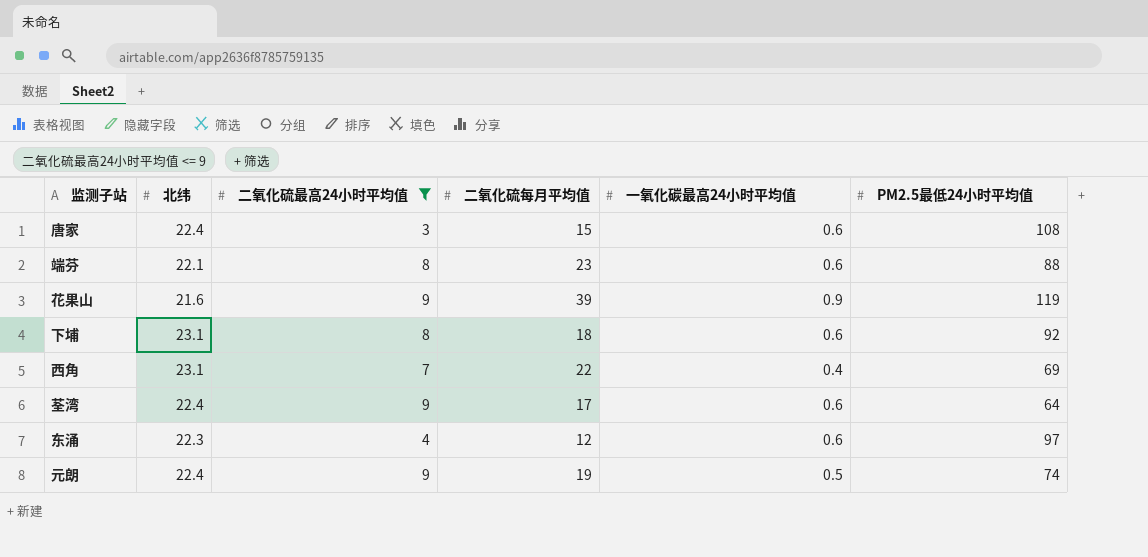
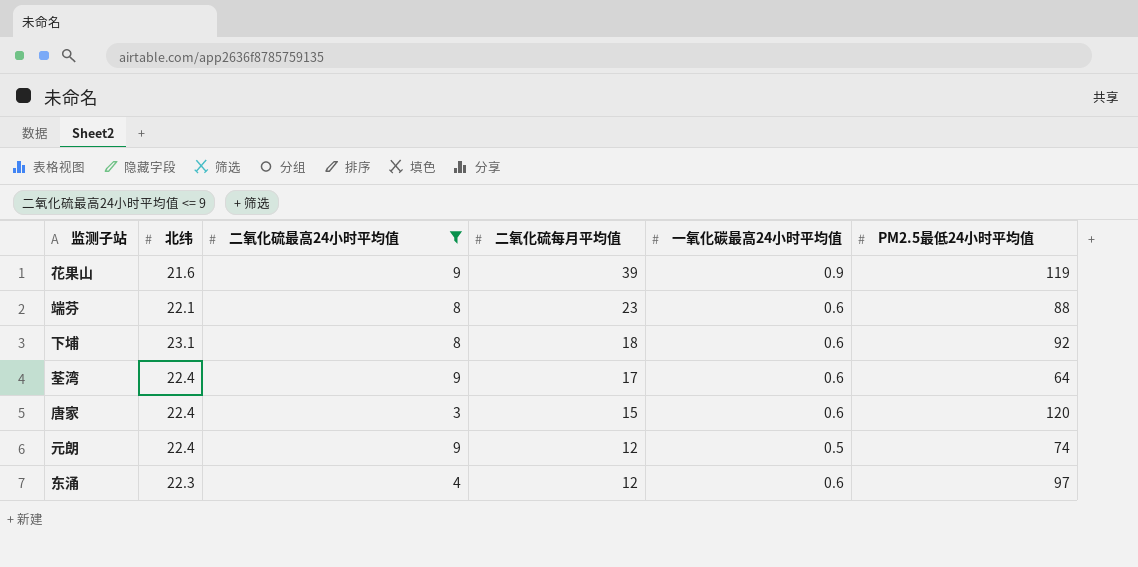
row order: none -> 二氧化硫每月平均值 descending
row 西角: 23.1 | 7 | 22 | 0.4 | 69 -> none
唐家 | PM2.5最低24小时平均值: 108 -> 120
元朗 | 二氧化硫每月平均值: 19 -> 12

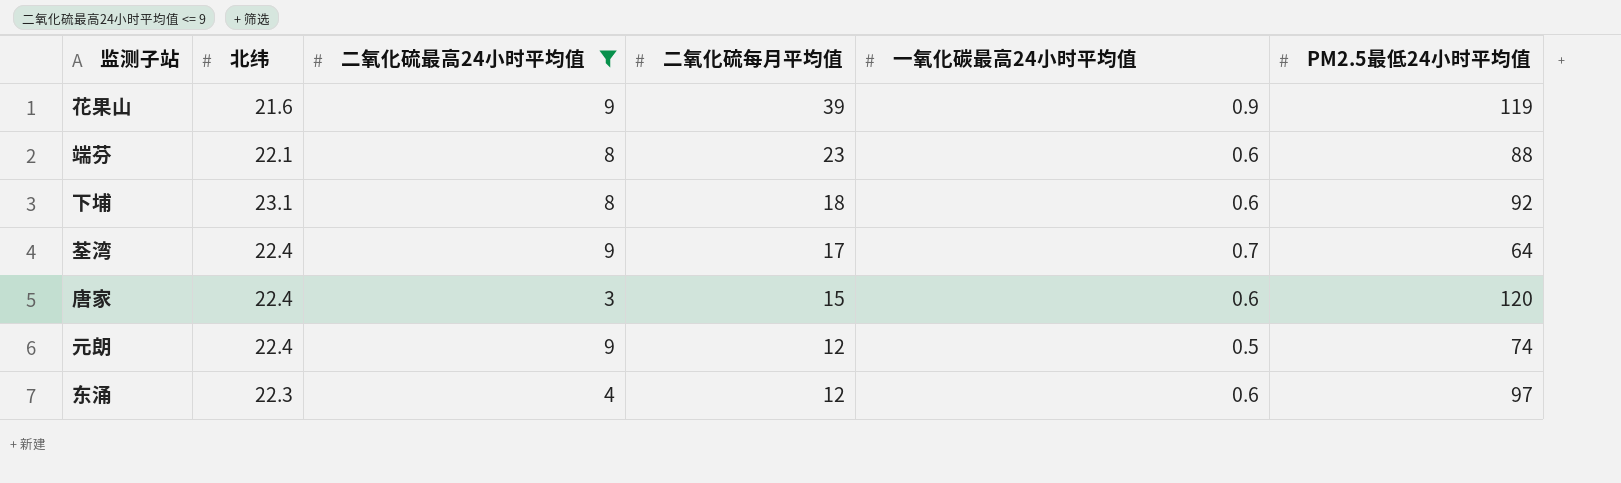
荃湾 | 一氧化碳最高24小时平均值: 0.6 -> 0.7

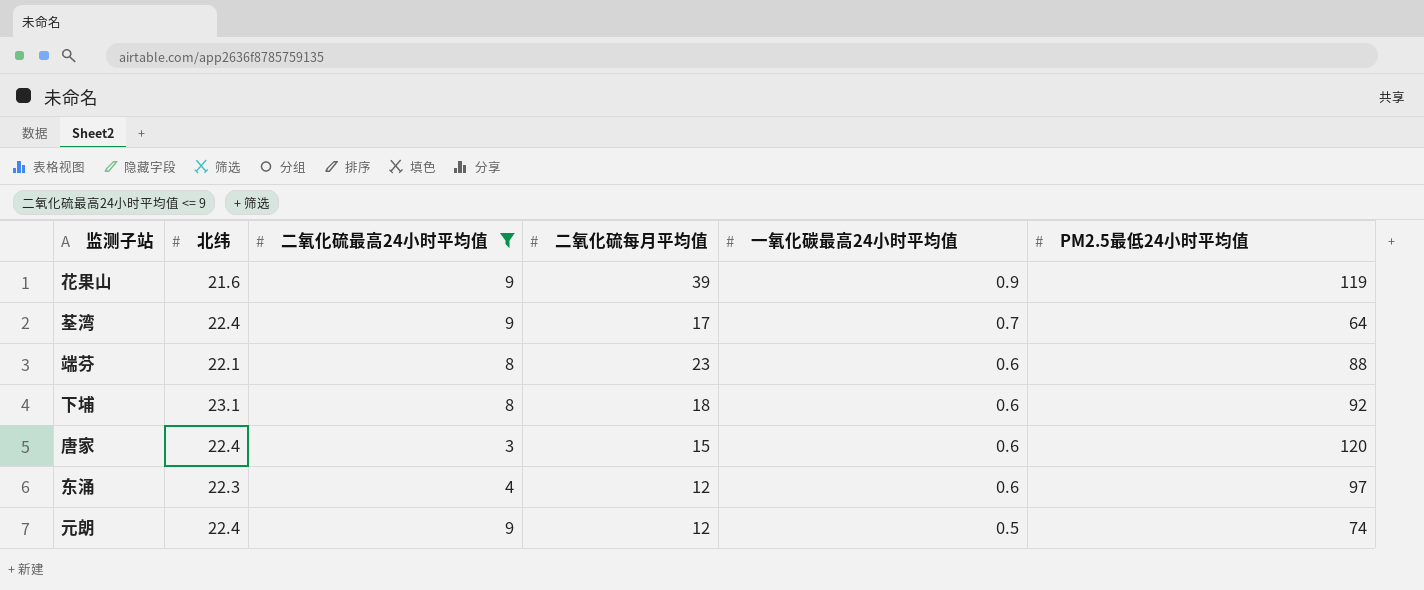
row order: 二氧化硫每月平均值 descending -> 一氧化碳最高24小时平均值 descending

